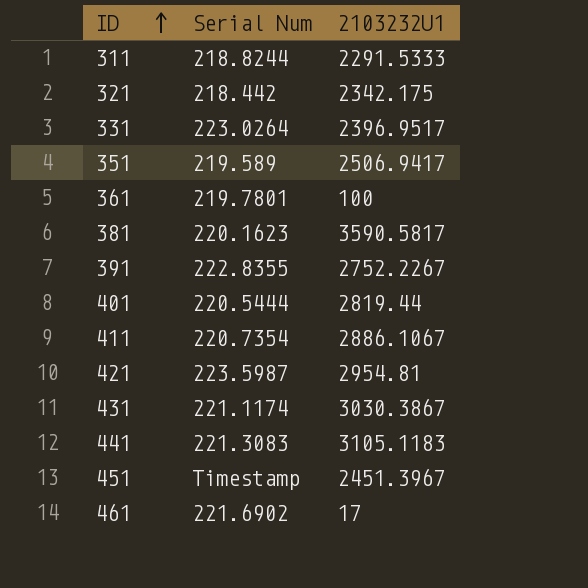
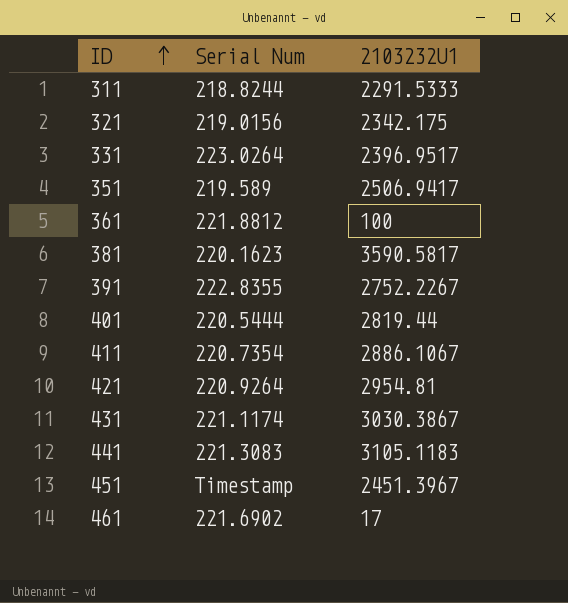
321 | Serial Num: 218.442 -> 219.0156
361 | Serial Num: 219.7801 -> 221.8812
421 | Serial Num: 223.5987 -> 220.9264

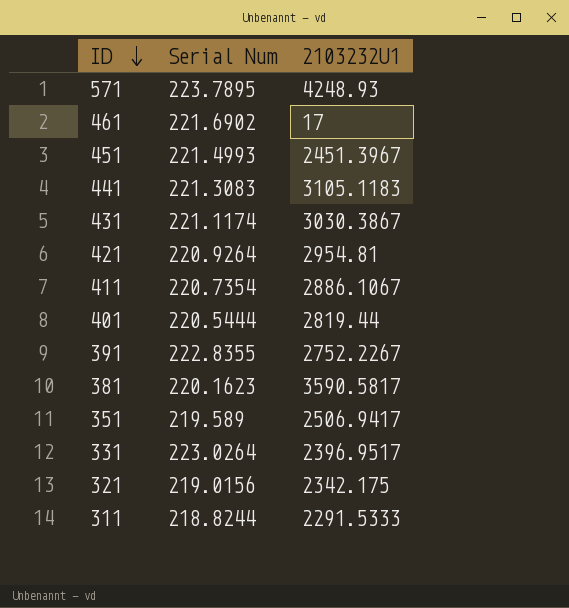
row order: ID ascending -> ID descending
row 361: 221.8812 | 100 -> none
row 571: none -> 223.7895 | 4248.93
451 | Serial Num: Timestamp -> 221.4993

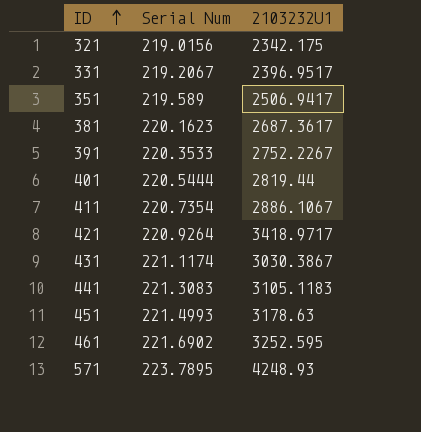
row order: ID descending -> ID ascending
row 311: 218.8244 | 2291.5333 -> none
331 | Serial Num: 223.0264 -> 219.2067
381 | 2103232U1: 3590.5817 -> 2687.3617
391 | Serial Num: 222.8355 -> 220.3533
421 | 2103232U1: 2954.81 -> 3418.9717
451 | 2103232U1: 2451.3967 -> 3178.63
461 | 2103232U1: 17 -> 3252.595

